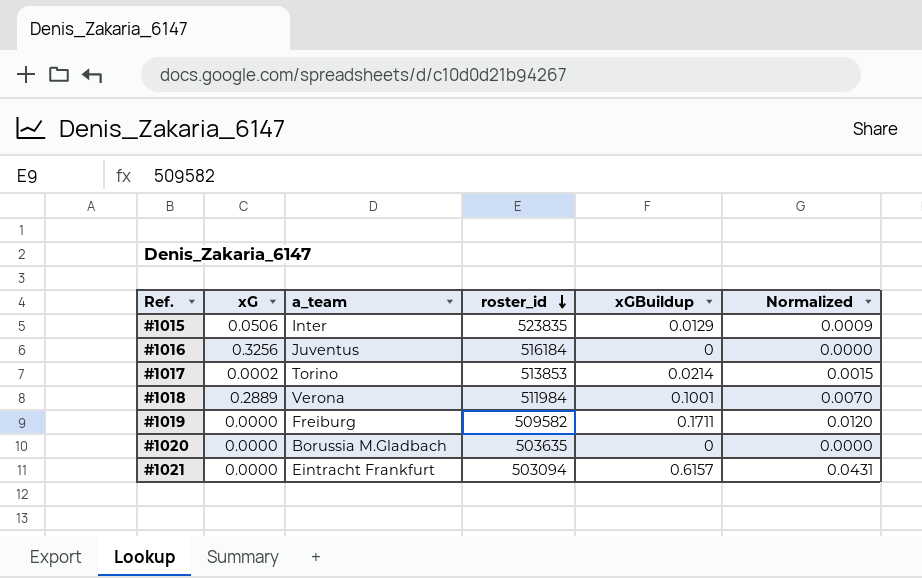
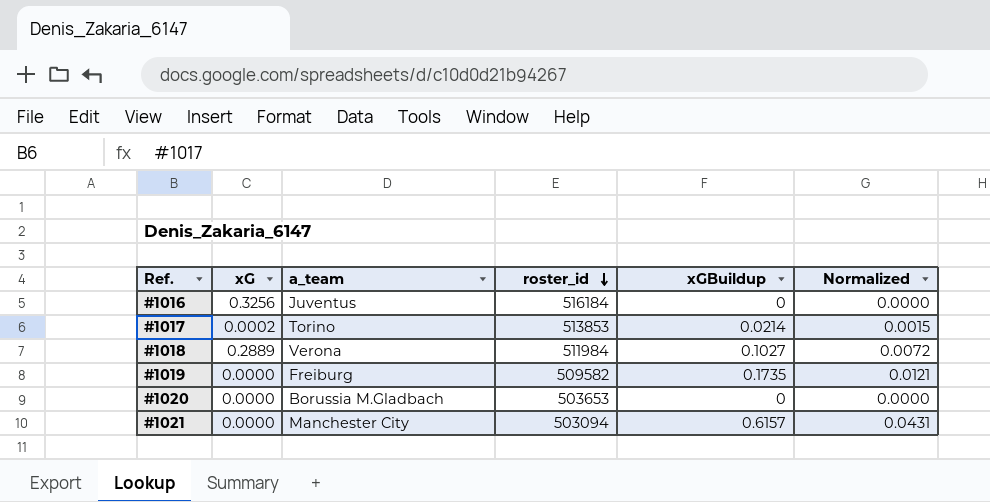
row #1015: 0.0506 | Inter | 523835 | 0.0129 | 0.0009 -> none
#1018 | xGBuildup: 0.1001 -> 0.1027
#1018 | Normalized: 0.0070 -> 0.0072
#1019 | xGBuildup: 0.1711 -> 0.1735
#1019 | Normalized: 0.0120 -> 0.0121
#1020 | roster_id: 503635 -> 503653
#1021 | a_team: Eintracht Frankfurt -> Manchester City

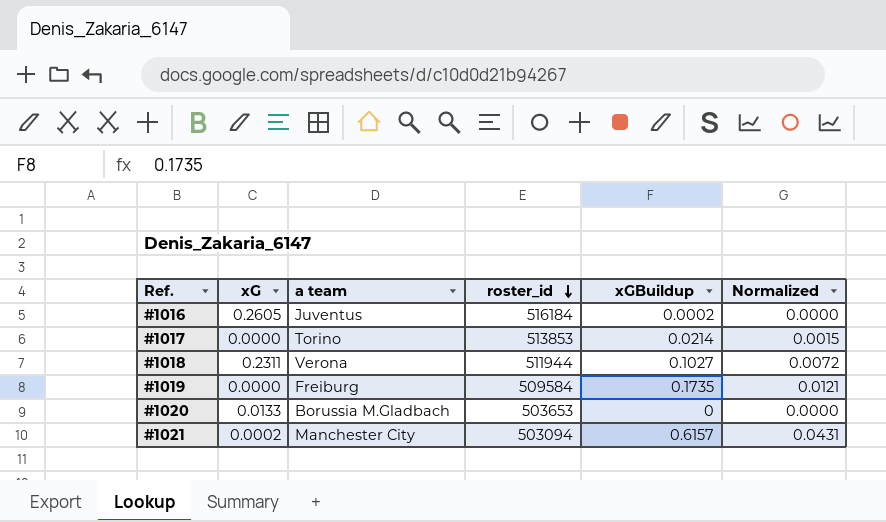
column name: a_team -> a team
#1016 | xG: 0.3256 -> 0.2605
#1016 | xGBuildup: 0 -> 0.0002
#1017 | xG: 0.0002 -> 0.0000
#1018 | xG: 0.2889 -> 0.2311
#1018 | roster_id: 511984 -> 511944
#1019 | roster_id: 509582 -> 509584
#1020 | xG: 0.0000 -> 0.0133
#1021 | xG: 0.0000 -> 0.0002

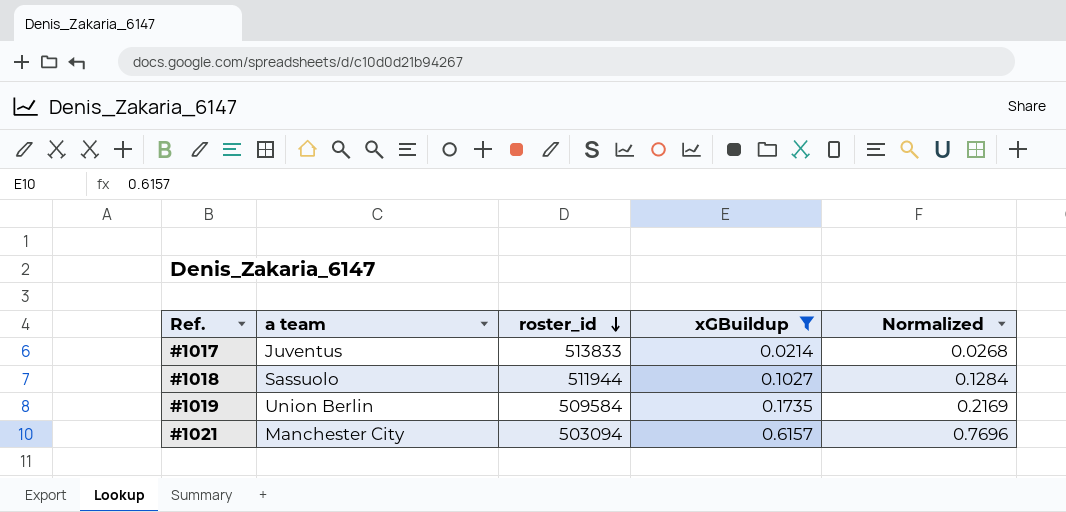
filter: none -> xGBuildup >= 0.0214
column xG | position: 2 -> none
column Normalized | formula: [xGBuildup] * 0.07 -> [xGBuildup] * 1.25
#1017 | a team: Torino -> Juventus
#1017 | roster_id: 513853 -> 513833
#1018 | a team: Verona -> Sassuolo
#1019 | a team: Freiburg -> Union Berlin

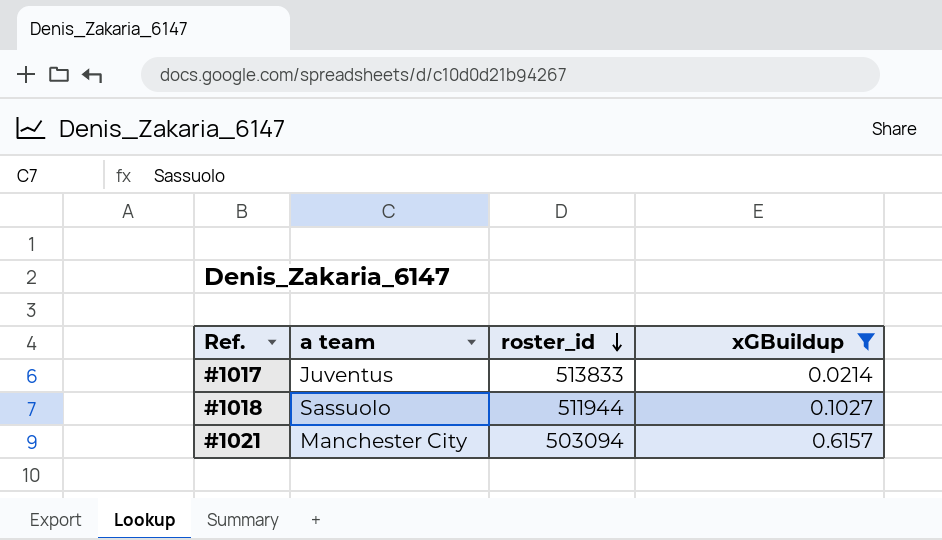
column Normalized | formula: [xGBuildup] * 1.25 -> none
row #1019: Union Berlin | 509584 | 0.1735 | 0.2169 -> none

